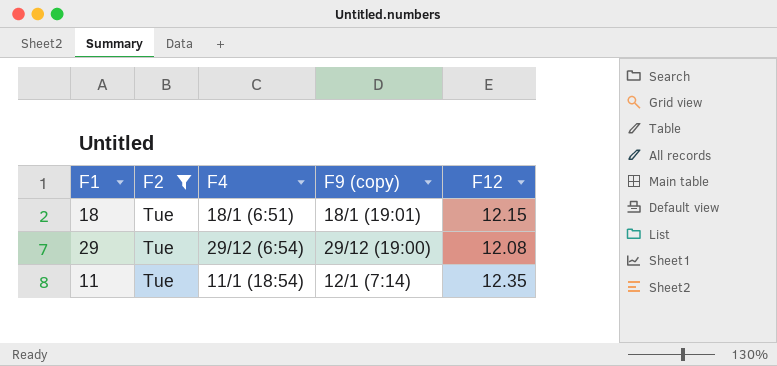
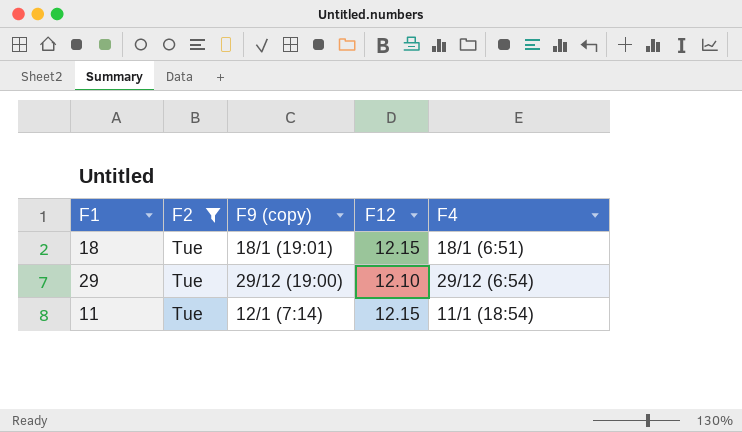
column F4 | position: 3 -> 5
29 | F12: 12.08 -> 12.10
11 | F12: 12.35 -> 12.15

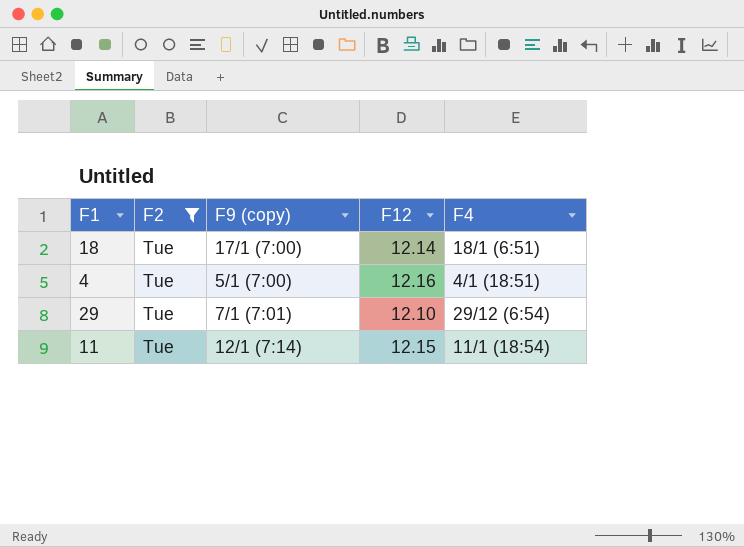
18 | F9 (copy): 18/1 (19:01) -> 17/1 (7:00)
18 | F12: 12.15 -> 12.14
row 4: none -> Tue | 5/1 (7:00) | 12.16 | 4/1 (18:51)
29 | F9 (copy): 29/12 (19:00) -> 7/1 (7:01)

